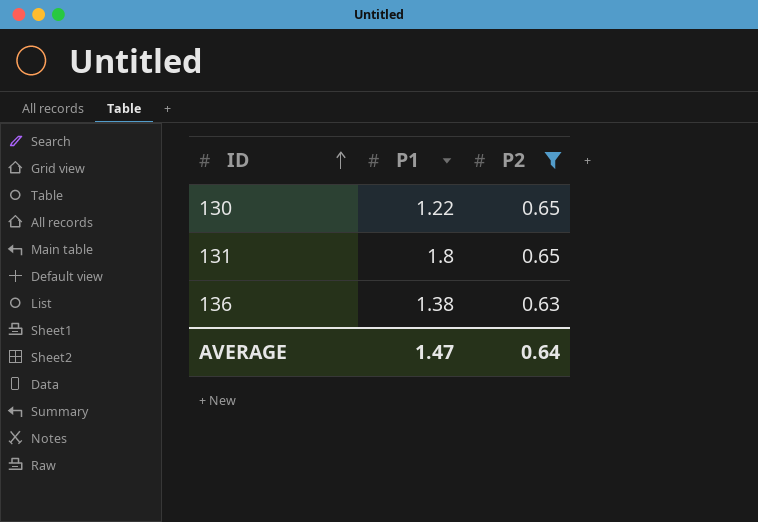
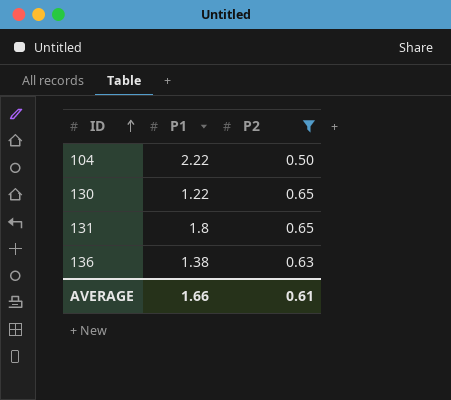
row 104: none -> 2.22 | 0.50
AVERAGE | P1: 1.47 -> 1.66
AVERAGE | P2: 0.64 -> 0.61

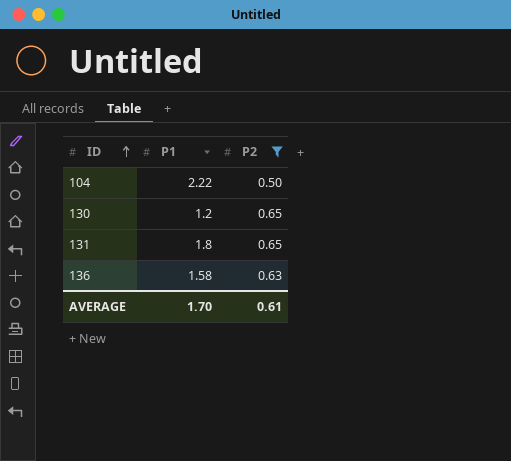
130 | P1: 1.22 -> 1.2
136 | P1: 1.38 -> 1.58
AVERAGE | P1: 1.66 -> 1.70

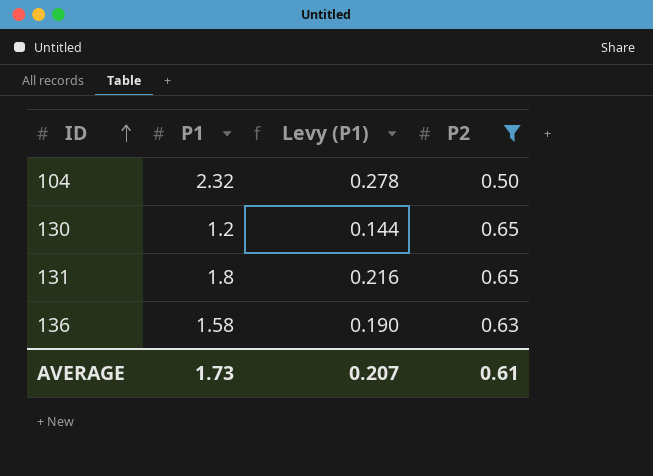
column Levy (P1) | formula: none -> [P1] * 0.12
104 | P1: 2.22 -> 2.32
AVERAGE | P1: 1.70 -> 1.73

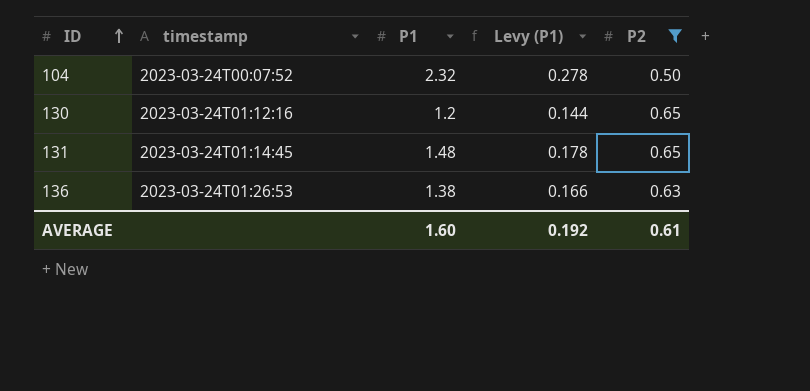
column timestamp | position: none -> 2
131 | P1: 1.8 -> 1.48
131 | Levy (P1): 0.216 -> 0.178
136 | P1: 1.58 -> 1.38
136 | Levy (P1): 0.190 -> 0.166
AVERAGE | P1: 1.73 -> 1.60
AVERAGE | Levy (P1): 0.207 -> 0.192

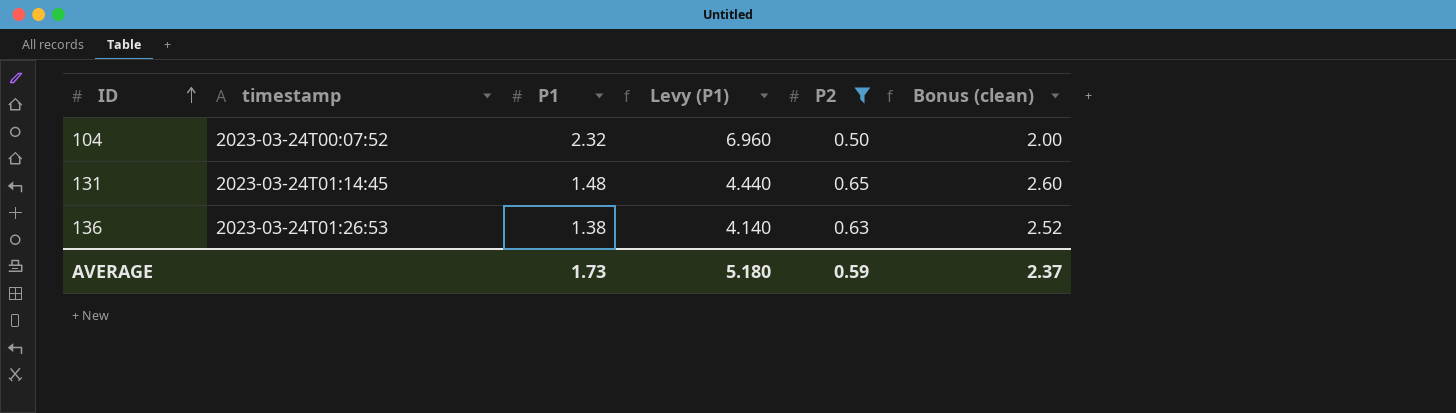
column Levy (P1) | formula: [P1] * 0.12 -> [P1] * 3
column Bonus (clean) | formula: none -> [P2] * 4
row 130: 2023-03-24T01:12:16 | 1.2 | 0.144 | 0.65 -> none
AVERAGE | P1: 1.60 -> 1.73
AVERAGE | Levy (P1): 0.192 -> 5.180
AVERAGE | P2: 0.61 -> 0.59

